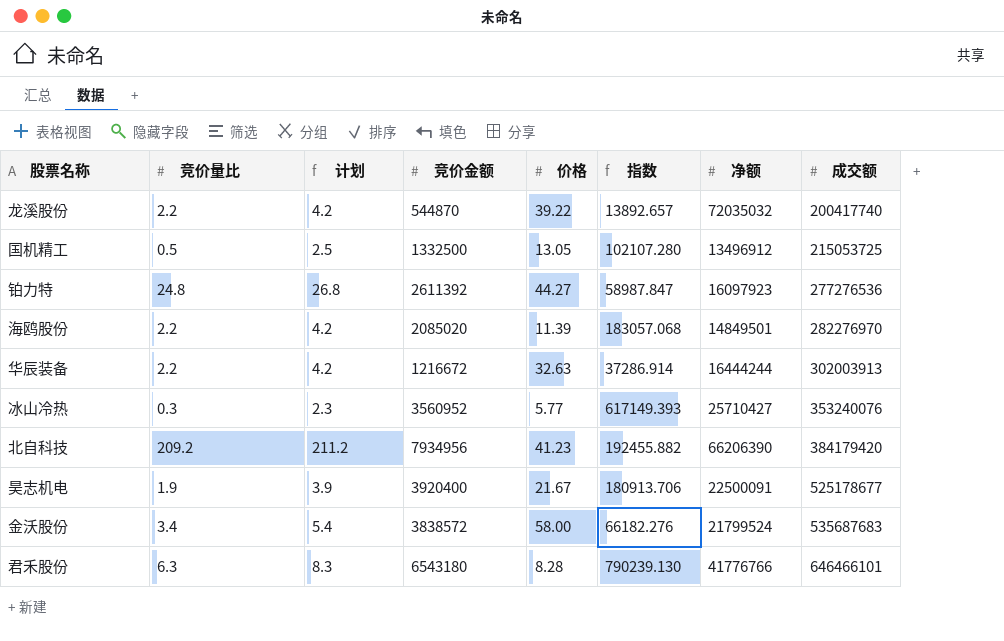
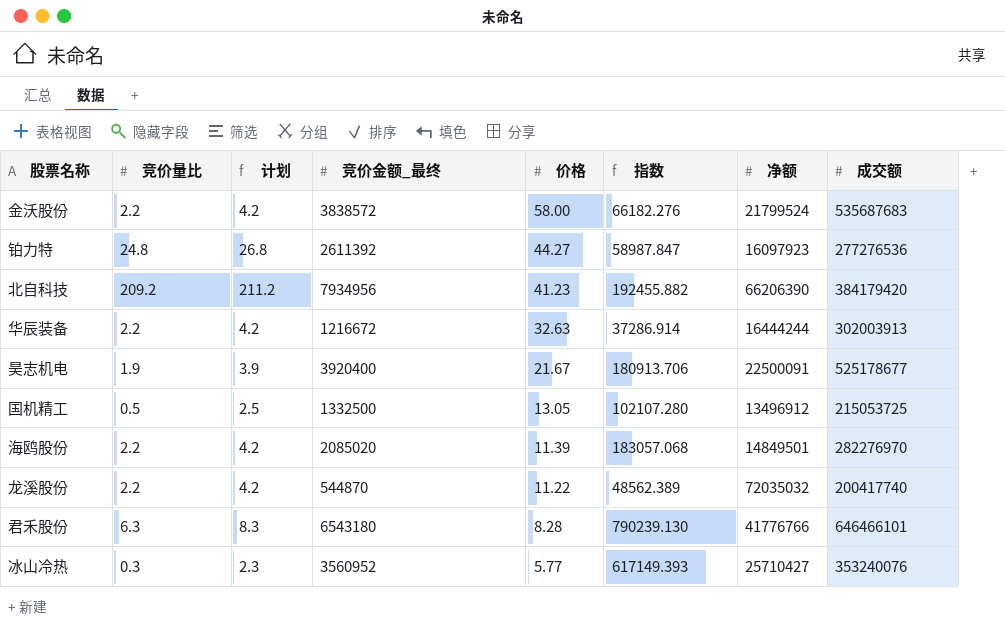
row order: 成交额 ascending -> 价格 descending
column name: 竞价金额 -> 竞价金额_最终
金沃股份 | 竞价量比: 3.4 -> 2.2
金沃股份 | 计划: 5.4 -> 4.2
龙溪股份 | 价格: 39.22 -> 11.22
龙溪股份 | 指数: 13892.657 -> 48562.389

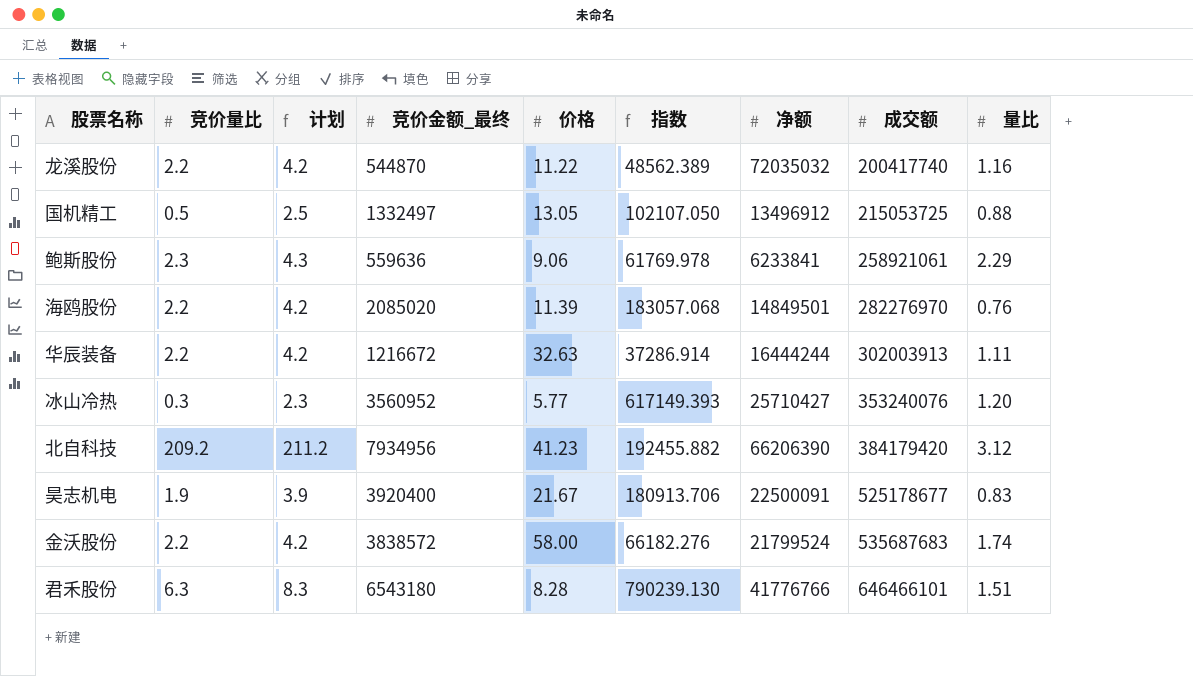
row order: 价格 descending -> 成交额 ascending
column 量比 | position: none -> 9
row 铂力特: 24.8 | 26.8 | 2611392 | 44.27 | 58987.847 | 16097923 | 277276536 -> none
国机精工 | 竞价金额_最终: 1332500 -> 1332497
国机精工 | 指数: 102107.280 -> 102107.050
row 鲍斯股份: none -> 2.3 | 4.3 | 559636 | 9.06 | 61769.978 | 6233841 | 258921061 | 2.29

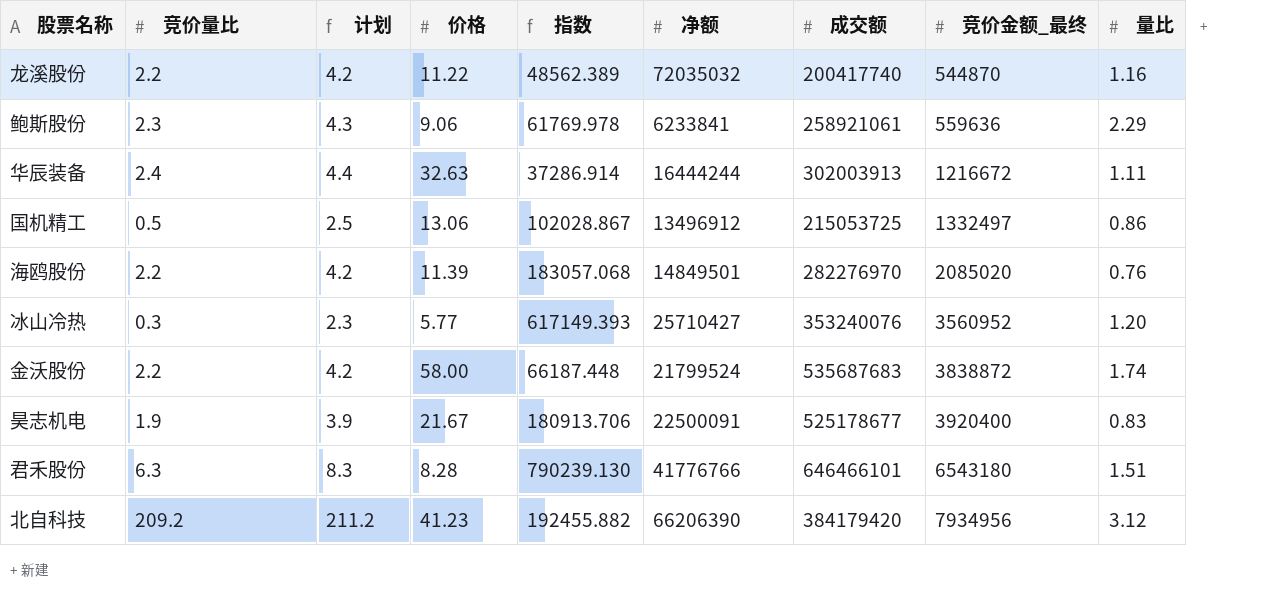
row order: 成交额 ascending -> 竞价金额_最终 ascending
column 竞价金额_最终 | position: 4 -> 8
华辰装备 | 竞价量比: 2.2 -> 2.4
华辰装备 | 计划: 4.2 -> 4.4
国机精工 | 价格: 13.05 -> 13.06
国机精工 | 指数: 102107.050 -> 102028.867
国机精工 | 量比: 0.88 -> 0.86
金沃股份 | 指数: 66182.276 -> 66187.448
金沃股份 | 竞价金额_最终: 3838572 -> 3838872

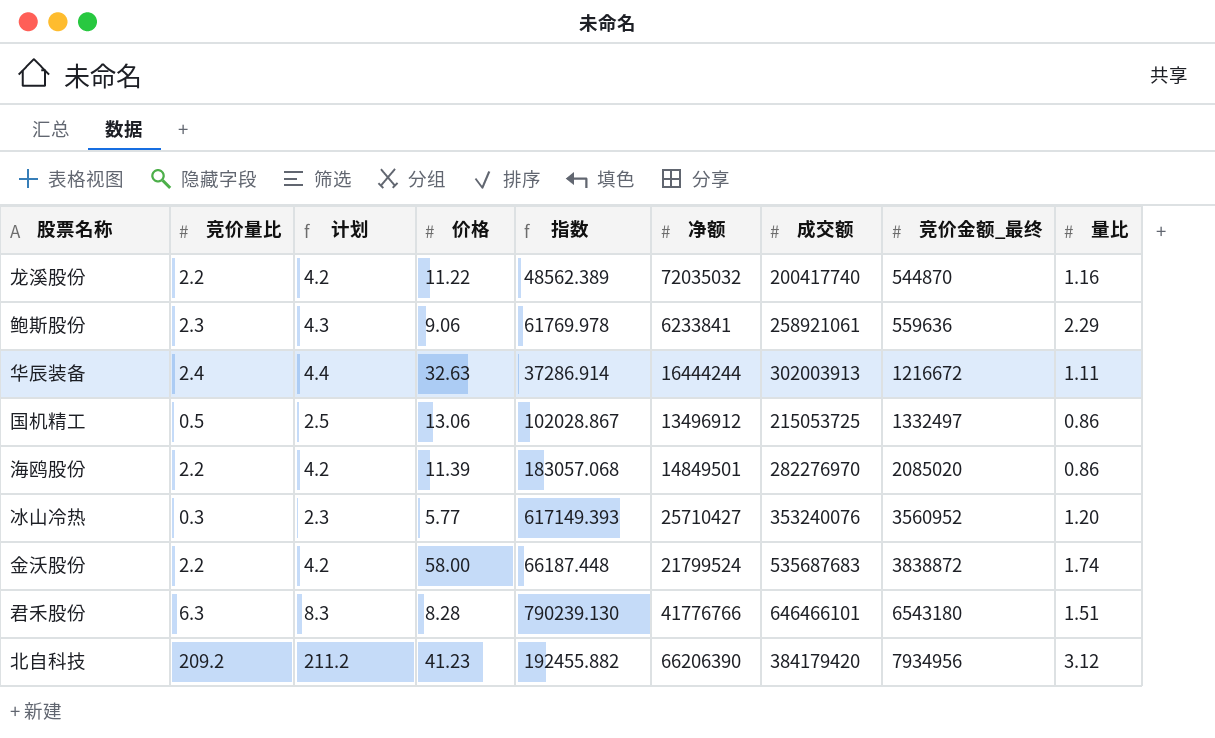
row 昊志机电: 1.9 | 3.9 | 21.67 | 180913.706 | 22500091 | 525178677 | 3920400 | 0.83 -> none
海鸥股份 | 量比: 0.76 -> 0.86

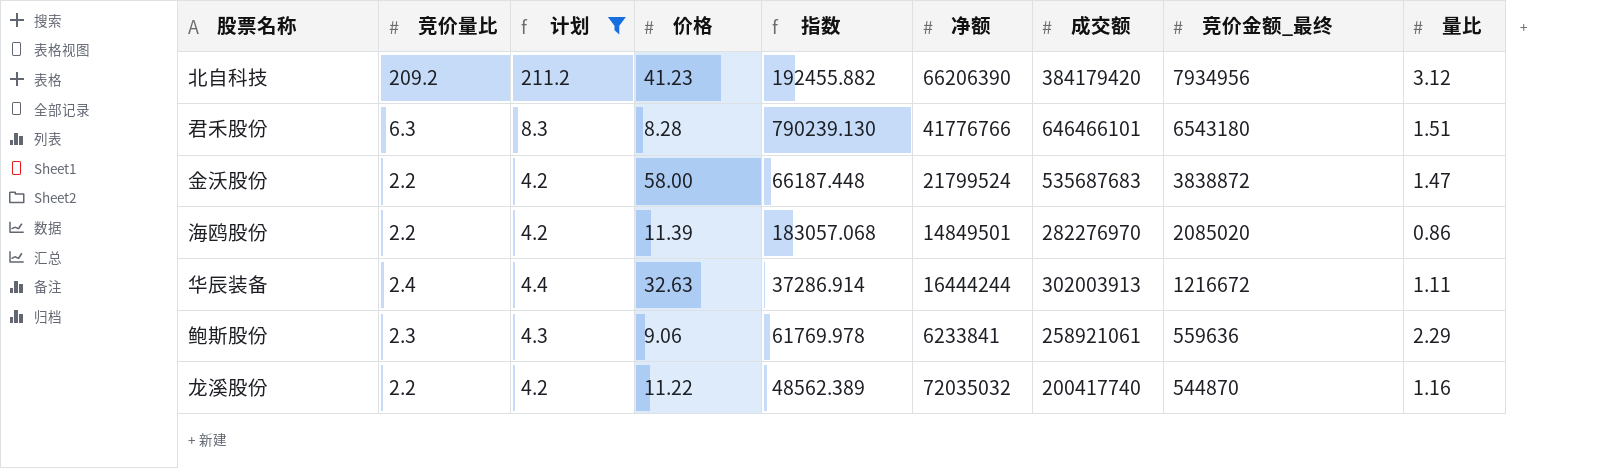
filter: none -> 计划 >= 4.2
row order: 竞价金额_最终 ascending -> 竞价金额_最终 descending
金沃股份 | 量比: 1.74 -> 1.47

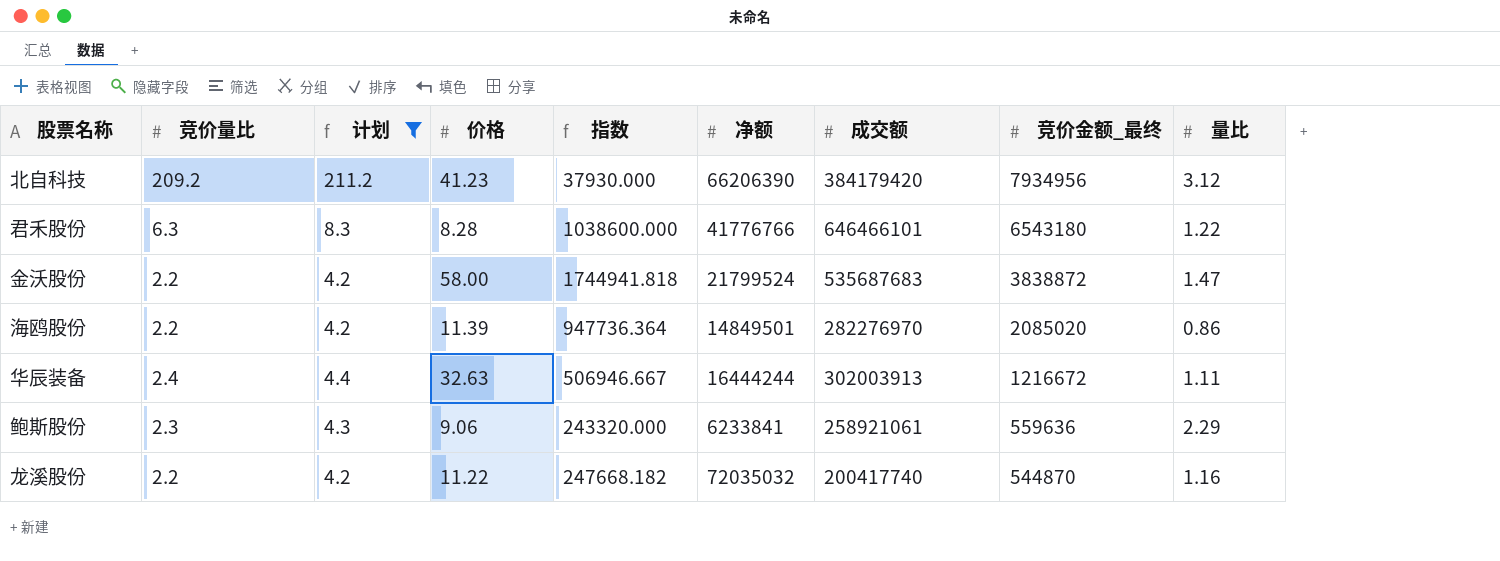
column 指数 | formula: [竞价金额_最终] / [价格] -> [竞价金额_最终] / [竞价量比]
君禾股份 | 量比: 1.51 -> 1.22

